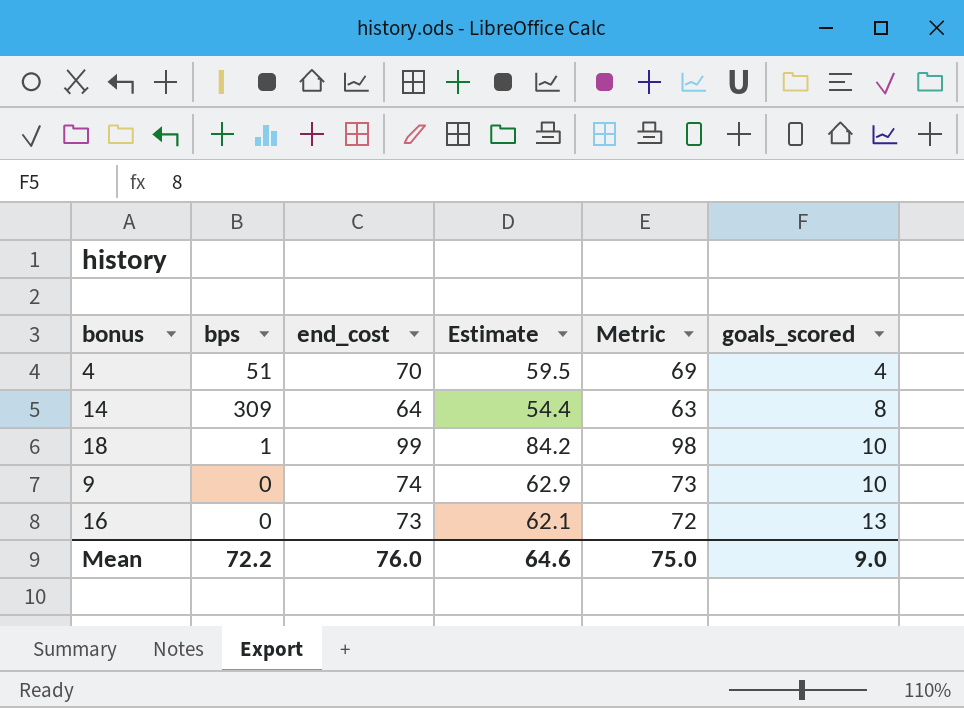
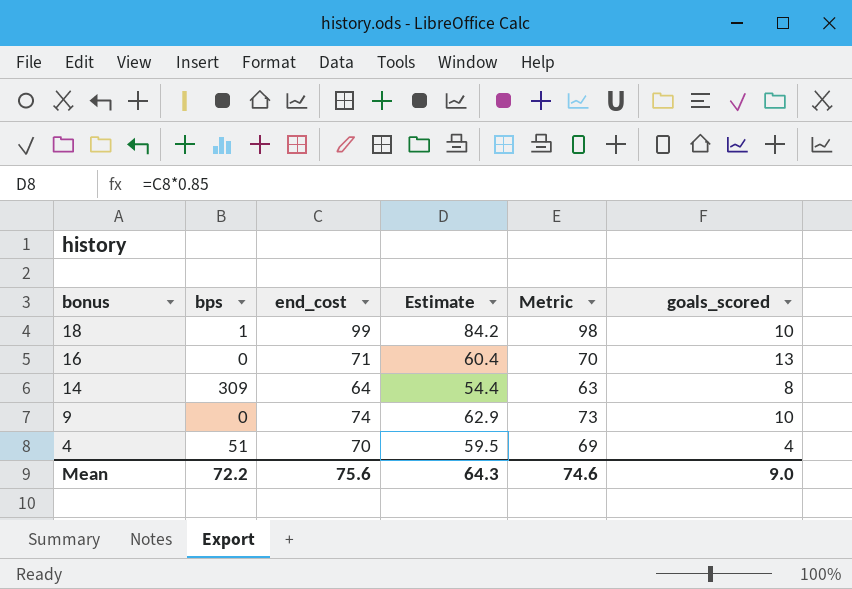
row order: goals_scored ascending -> bonus descending
16 | end_cost: 73 -> 71
16 | Estimate: 62.1 -> 60.4
16 | Metric: 72 -> 70
Mean | end_cost: 76.0 -> 75.6
Mean | Estimate: 64.6 -> 64.3
Mean | Metric: 75.0 -> 74.6

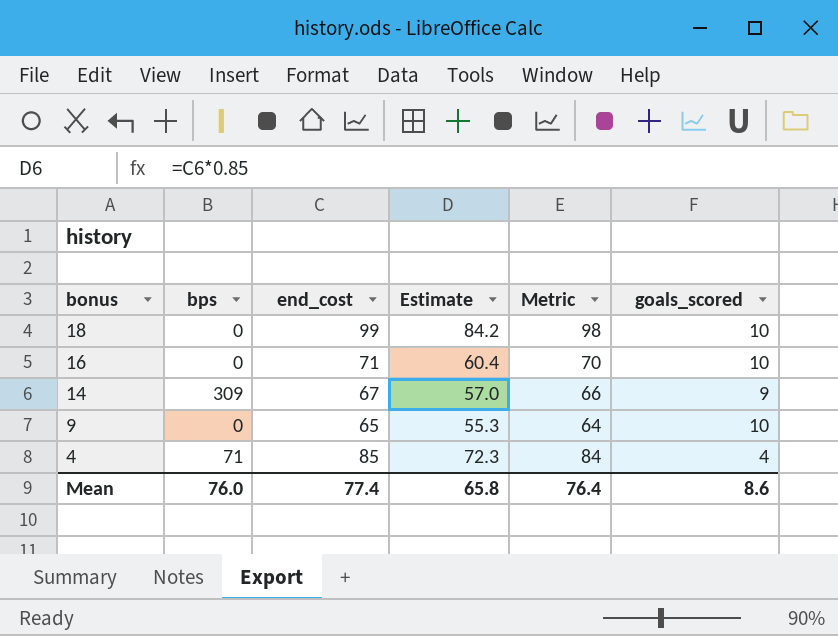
18 | bps: 1 -> 0
16 | goals_scored: 13 -> 10
14 | end_cost: 64 -> 67
14 | Estimate: 54.4 -> 57.0
14 | Metric: 63 -> 66
14 | goals_scored: 8 -> 9
9 | end_cost: 74 -> 65
9 | Estimate: 62.9 -> 55.3
9 | Metric: 73 -> 64
4 | bps: 51 -> 71
4 | end_cost: 70 -> 85
4 | Estimate: 59.5 -> 72.3
4 | Metric: 69 -> 84
Mean | bps: 72.2 -> 76.0
Mean | end_cost: 75.6 -> 77.4
Mean | Estimate: 64.3 -> 65.8
Mean | Metric: 74.6 -> 76.4
Mean | goals_scored: 9.0 -> 8.6

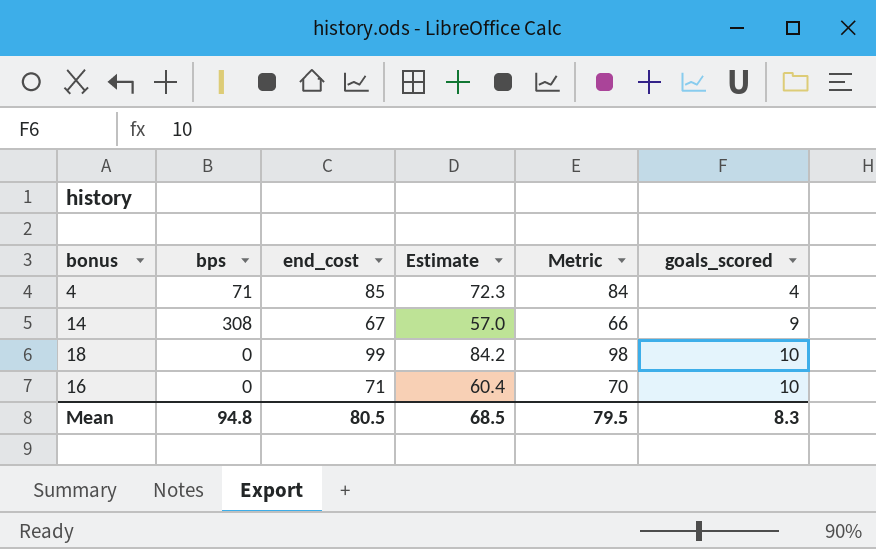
row order: bonus descending -> goals_scored ascending
row 9: 0 | 65 | 55.3 | 64 | 10 -> none
14 | bps: 309 -> 308
Mean | bps: 76.0 -> 94.8
Mean | end_cost: 77.4 -> 80.5
Mean | Estimate: 65.8 -> 68.5
Mean | Metric: 76.4 -> 79.5
Mean | goals_scored: 8.6 -> 8.3

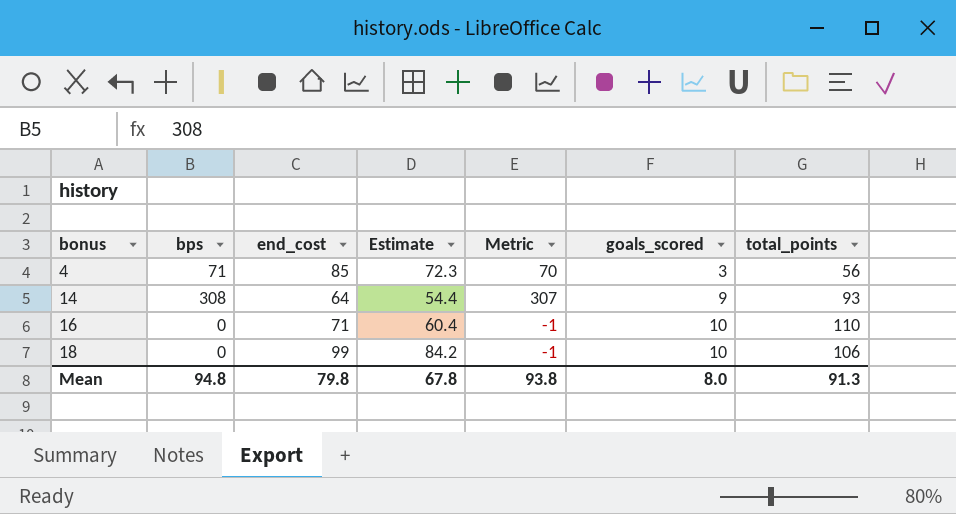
row order: goals_scored ascending -> bonus ascending
column Metric | formula: [end_cost] - 1 -> [bps] - 1
column total_points | position: none -> 7
4 | goals_scored: 4 -> 3
14 | end_cost: 67 -> 64
14 | Estimate: 57.0 -> 54.4
Mean | end_cost: 80.5 -> 79.8
Mean | Estimate: 68.5 -> 67.8
Mean | Metric: 79.5 -> 93.8
Mean | goals_scored: 8.3 -> 8.0

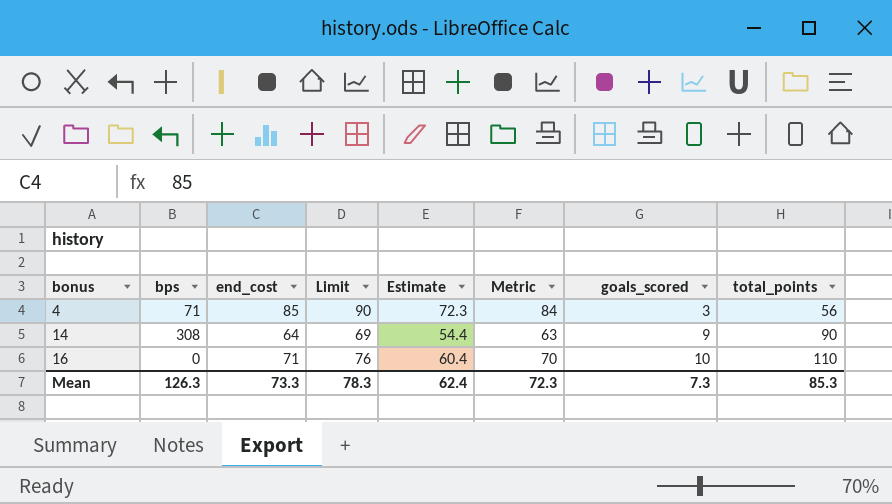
column Limit | formula: none -> [end_cost] + 5
column Metric | formula: [bps] - 1 -> [end_cost] - 1
row 18: 0 | 99 | 84.2 | -1 | 10 | 106 -> none
14 | total_points: 93 -> 90
Mean | bps: 94.8 -> 126.3
Mean | end_cost: 79.8 -> 73.3
Mean | Estimate: 67.8 -> 62.4
Mean | Metric: 93.8 -> 72.3
Mean | goals_scored: 8.0 -> 7.3
Mean | total_points: 91.3 -> 85.3

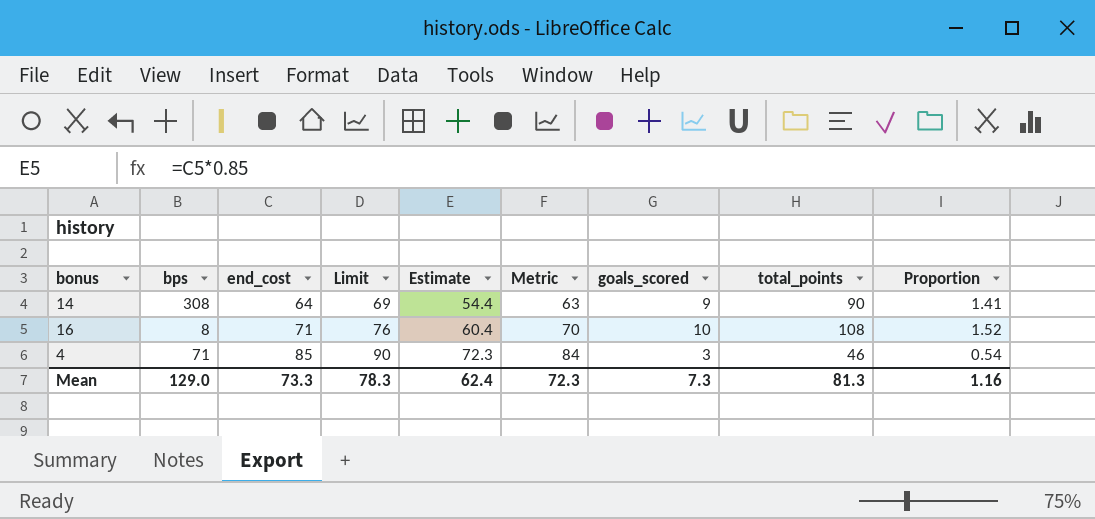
row order: bonus ascending -> end_cost ascending
column Proportion | formula: none -> [total_points] / [end_cost]
16 | bps: 0 -> 8
16 | total_points: 110 -> 108
4 | total_points: 56 -> 46
Mean | bps: 126.3 -> 129.0
Mean | total_points: 85.3 -> 81.3

